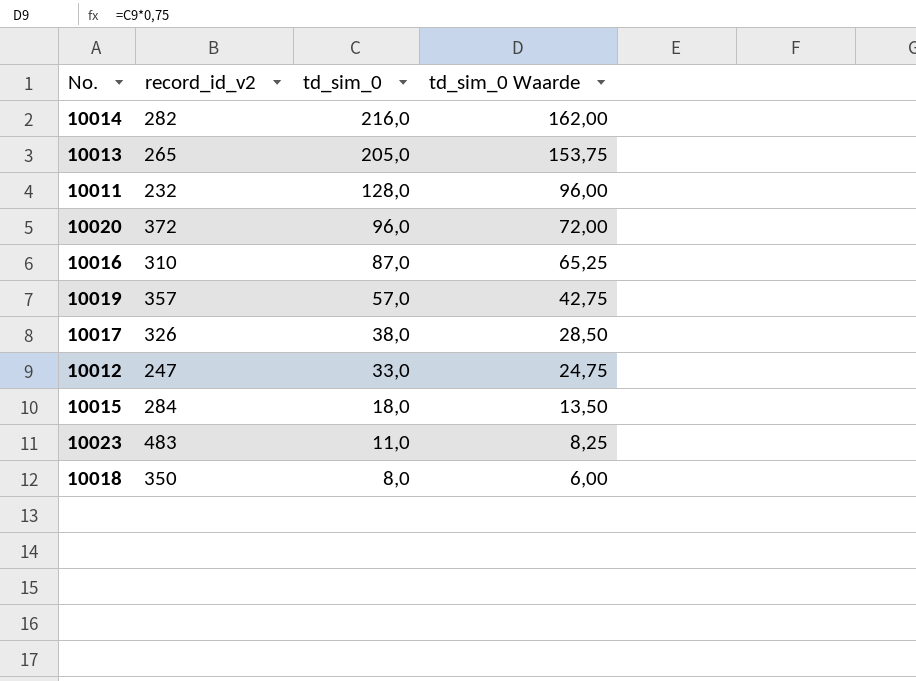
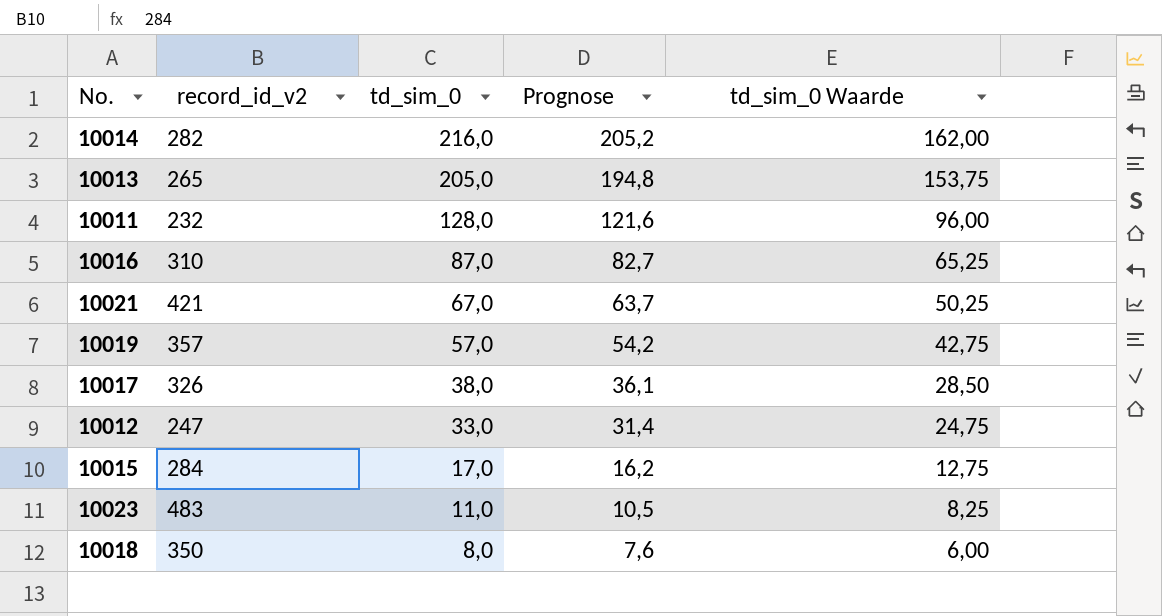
column Prognose | formula: none -> [td_sim_0] * 0,95
row 10020: 372 | 96,0 | 72,00 -> none
row 10021: none -> 421 | 67,0 | 63,7 | 50,25
10015 | td_sim_0: 18,0 -> 17,0
10015 | td_sim_0 Waarde: 13,50 -> 12,75

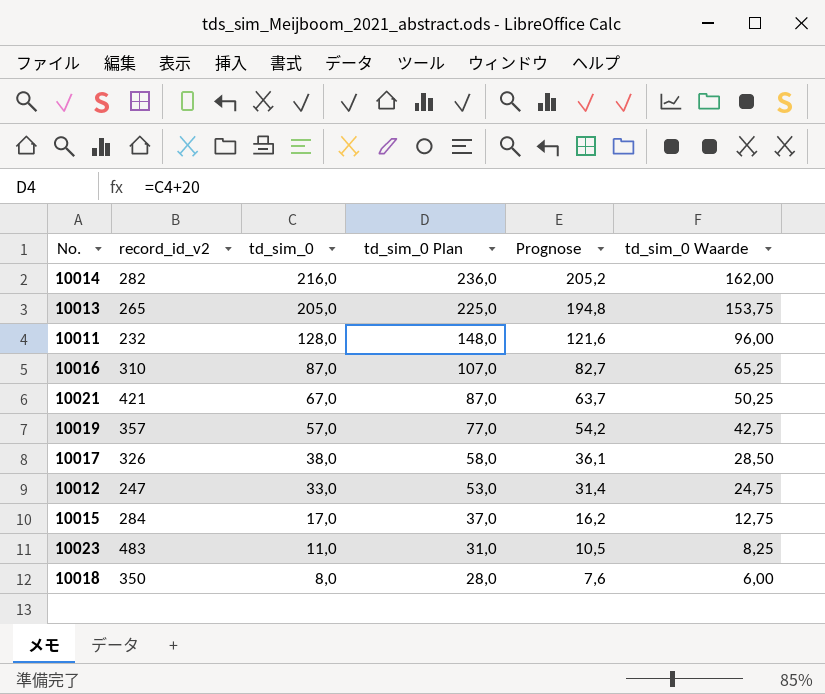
column td_sim_0 Plan | formula: none -> [td_sim_0] + 20

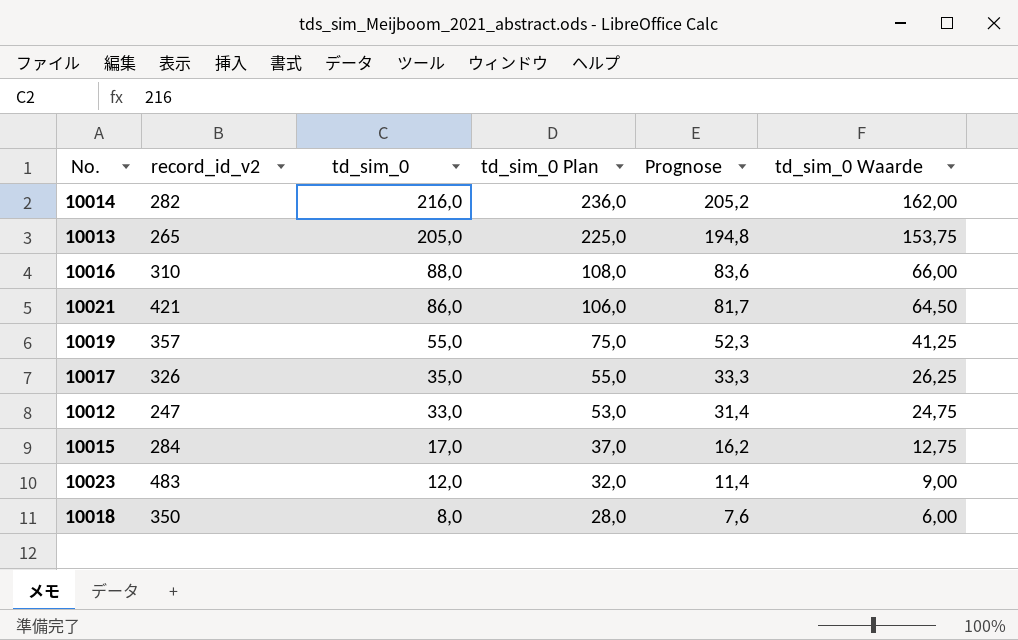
row 10011: 232 | 128,0 | 148,0 | 121,6 | 96,00 -> none
10016 | td_sim_0: 87,0 -> 88,0
10016 | td_sim_0 Plan: 107,0 -> 108,0
10016 | Prognose: 82,7 -> 83,6
10016 | td_sim_0 Waarde: 65,25 -> 66,00
10021 | td_sim_0: 67,0 -> 86,0
10021 | td_sim_0 Plan: 87,0 -> 106,0
10021 | Prognose: 63,7 -> 81,7
10021 | td_sim_0 Waarde: 50,25 -> 64,50
10019 | td_sim_0: 57,0 -> 55,0
10019 | td_sim_0 Plan: 77,0 -> 75,0
10019 | Prognose: 54,2 -> 52,3
10019 | td_sim_0 Waarde: 42,75 -> 41,25
10017 | td_sim_0: 38,0 -> 35,0
10017 | td_sim_0 Plan: 58,0 -> 55,0
10017 | Prognose: 36,1 -> 33,3
10017 | td_sim_0 Waarde: 28,50 -> 26,25
10023 | td_sim_0: 11,0 -> 12,0
10023 | td_sim_0 Plan: 31,0 -> 32,0
10023 | Prognose: 10,5 -> 11,4
10023 | td_sim_0 Waarde: 8,25 -> 9,00

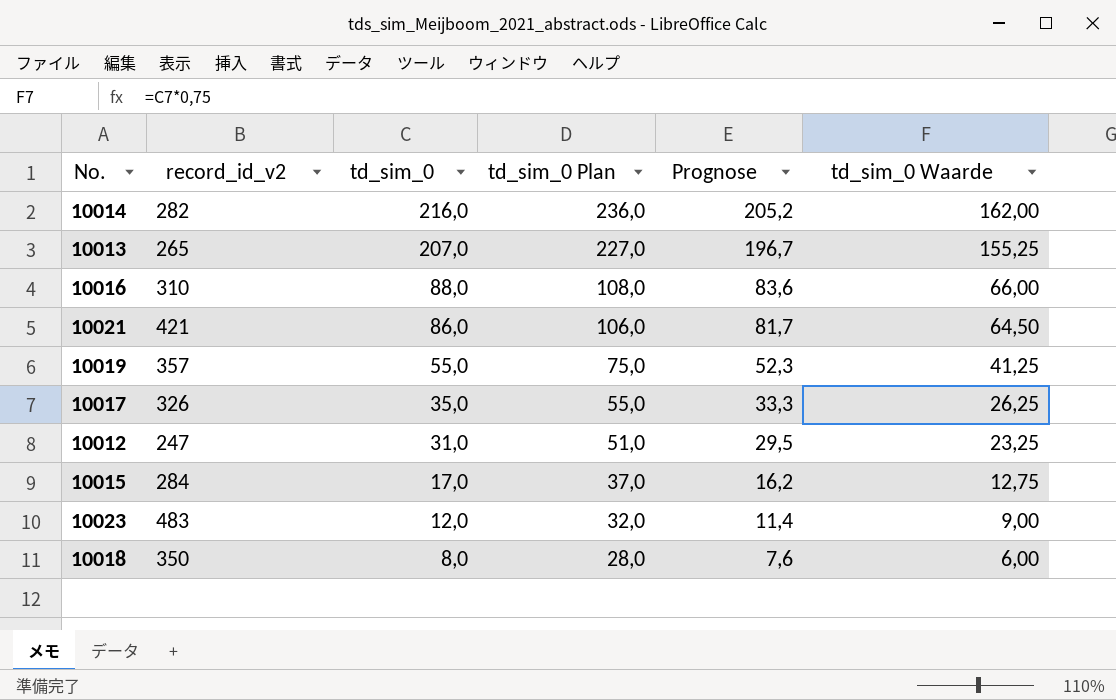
10013 | td_sim_0: 205,0 -> 207,0
10013 | td_sim_0 Plan: 225,0 -> 227,0
10013 | Prognose: 194,8 -> 196,7
10013 | td_sim_0 Waarde: 153,75 -> 155,25
10012 | td_sim_0: 33,0 -> 31,0
10012 | td_sim_0 Plan: 53,0 -> 51,0
10012 | Prognose: 31,4 -> 29,5
10012 | td_sim_0 Waarde: 24,75 -> 23,25

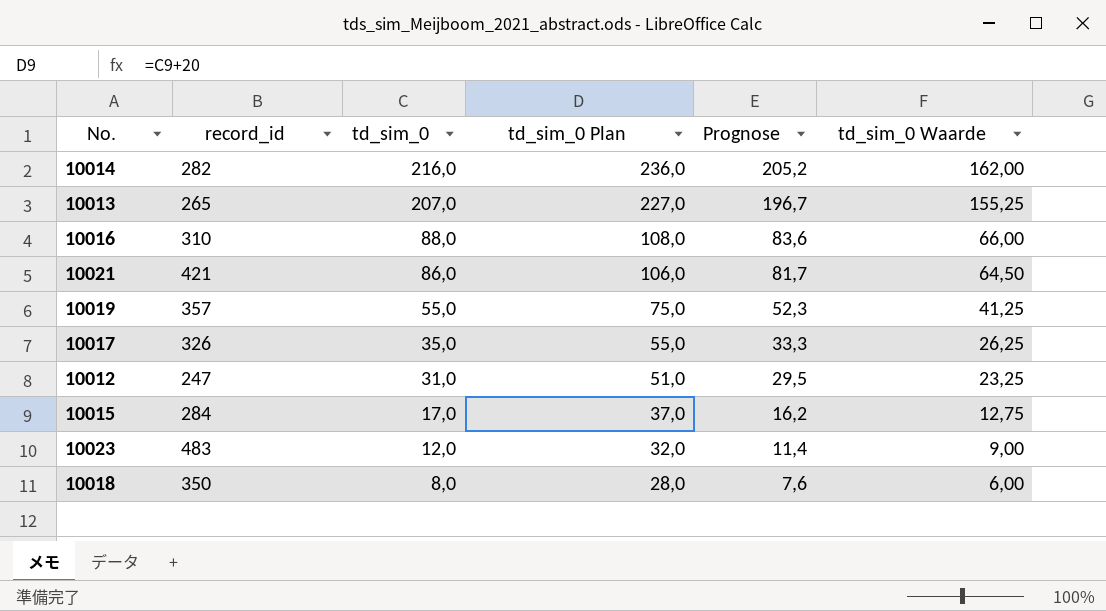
column name: record_id_v2 -> record_id

